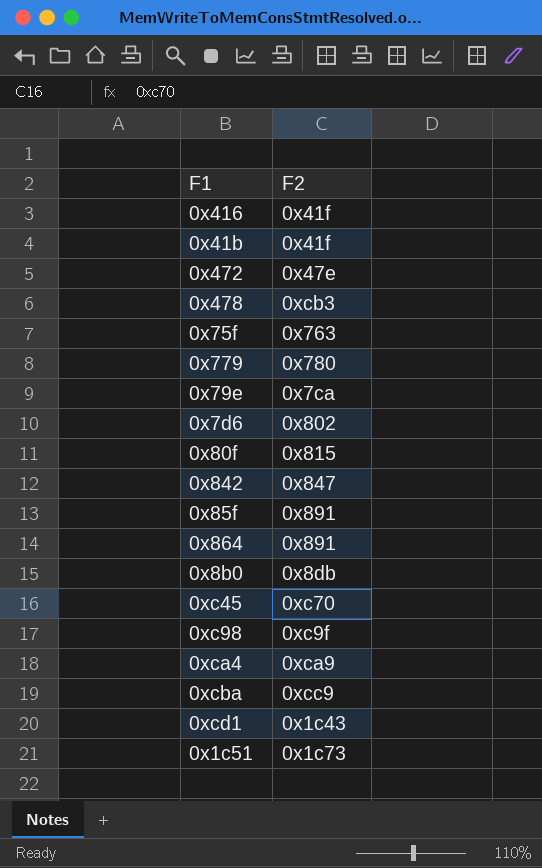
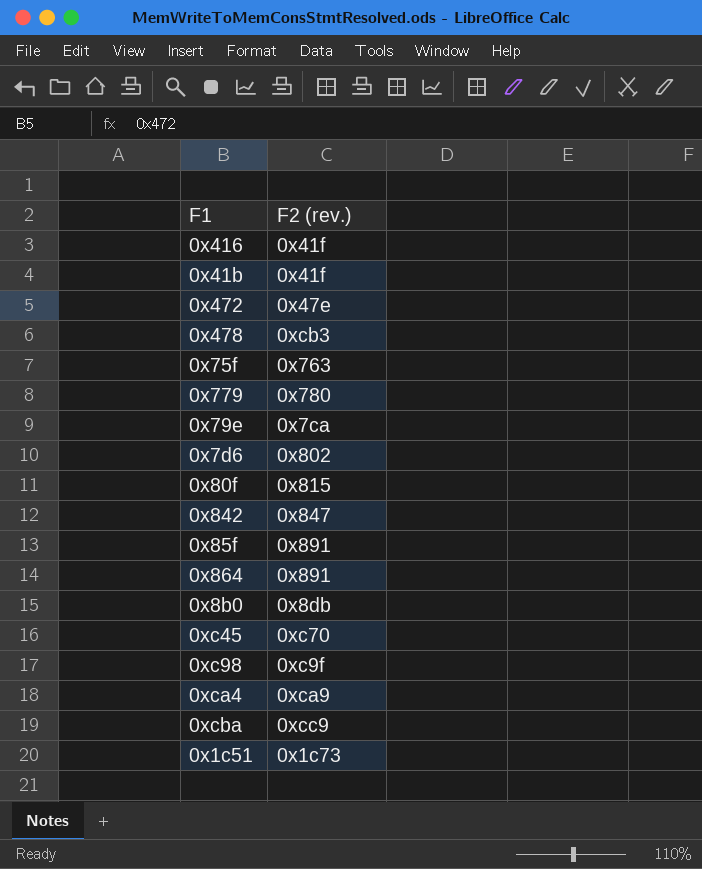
column name: F2 -> F2 (rev.)
row 0xcd1: 0x1c43 -> none

